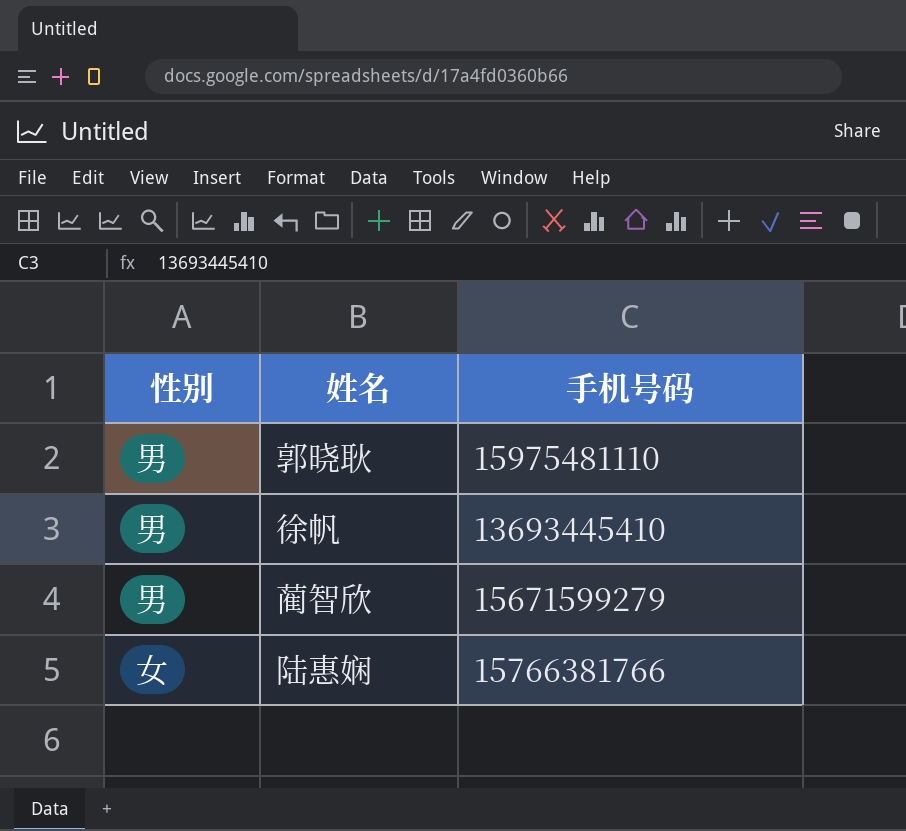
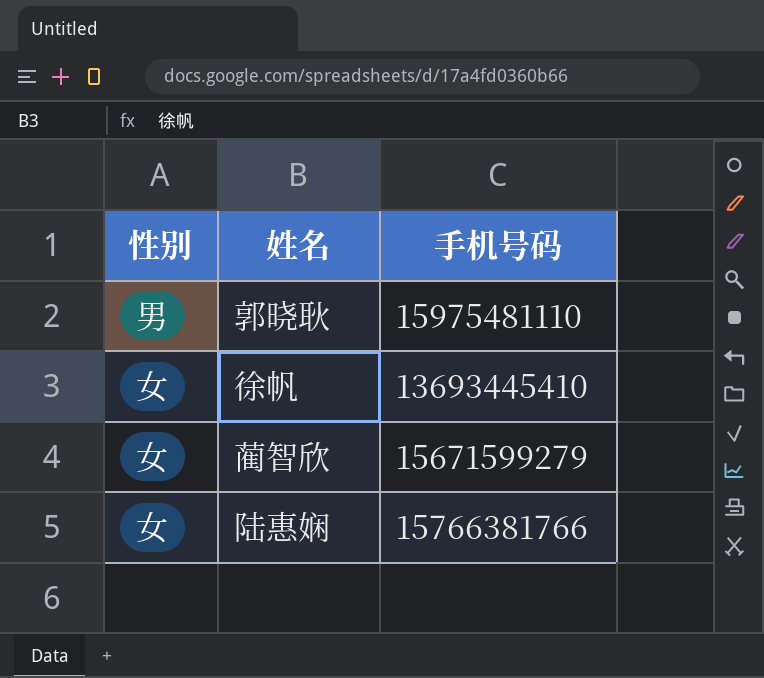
徐帆 | 性别: 男 -> 女
蔺智欣 | 性别: 男 -> 女

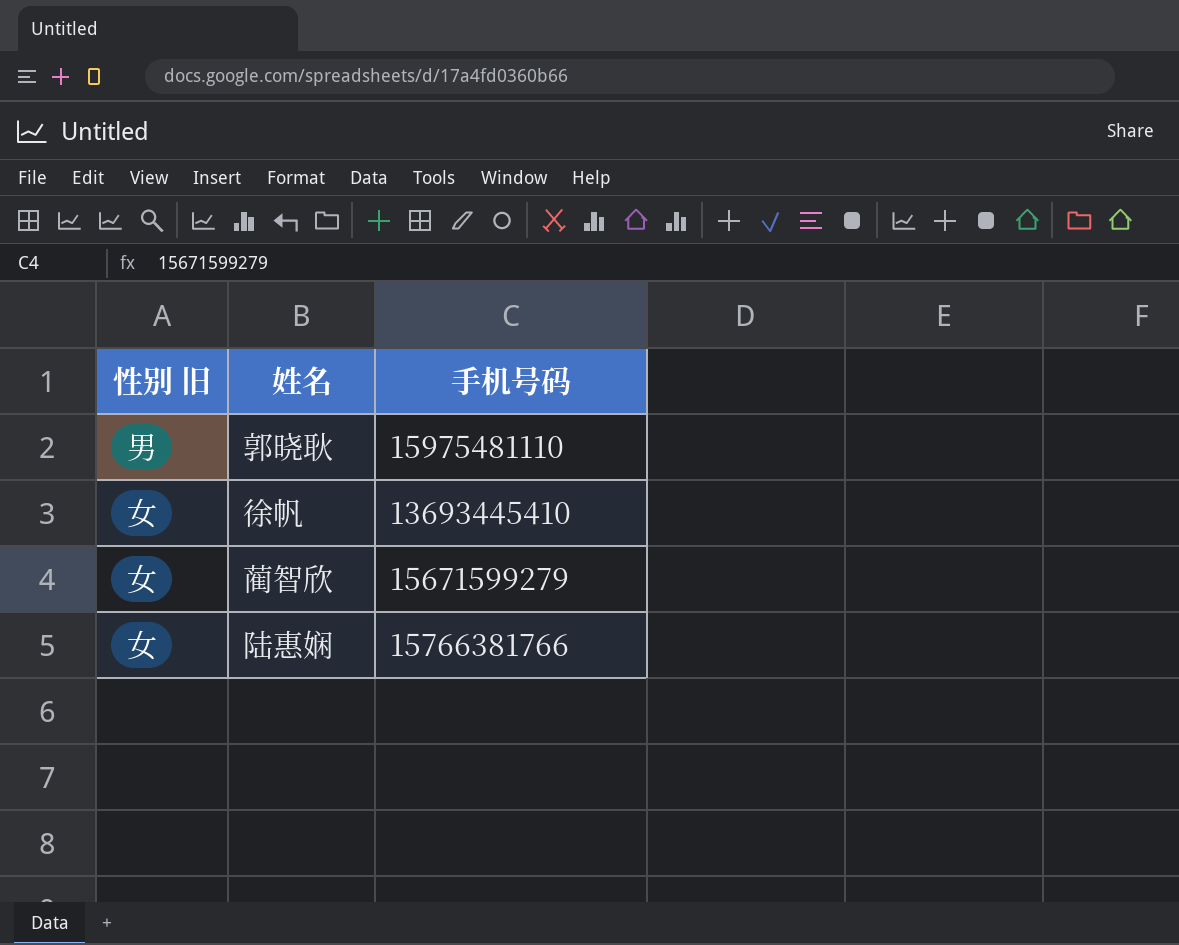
column name: 性别 -> 性别 旧

